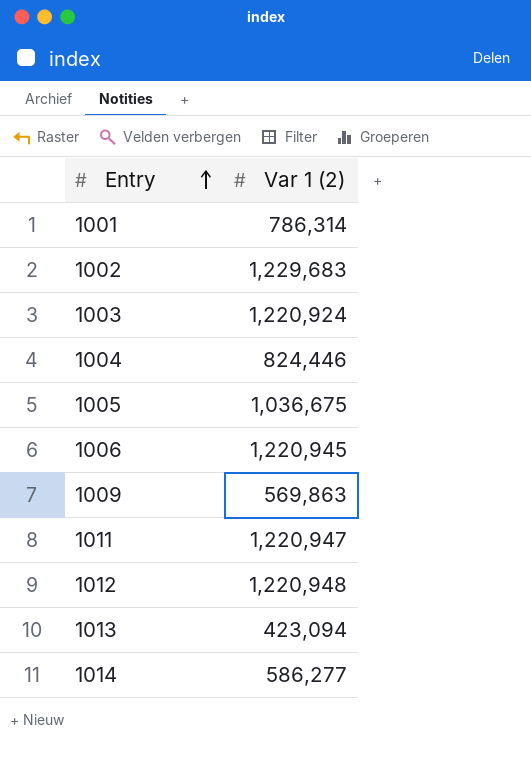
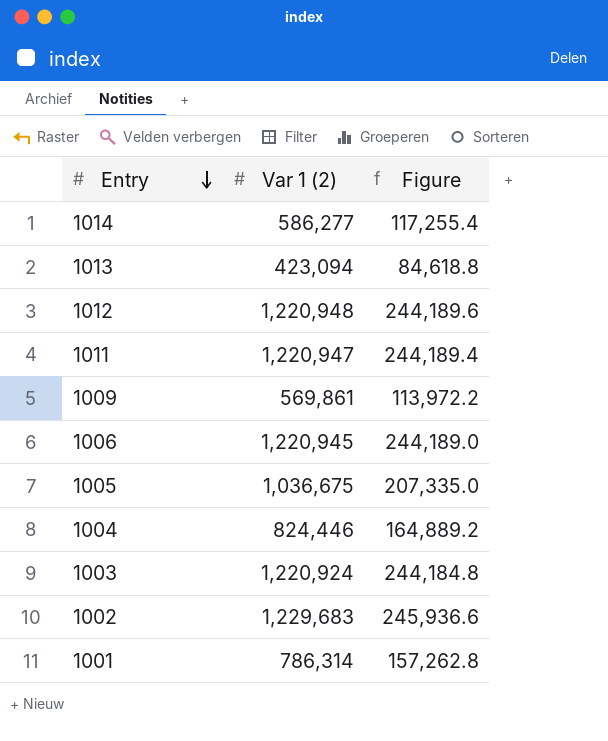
row order: Entry ascending -> Entry descending
column Figure | formula: none -> [Var 1 (2)] * 0.2
1009 | Var 1 (2): 569,863 -> 569,861

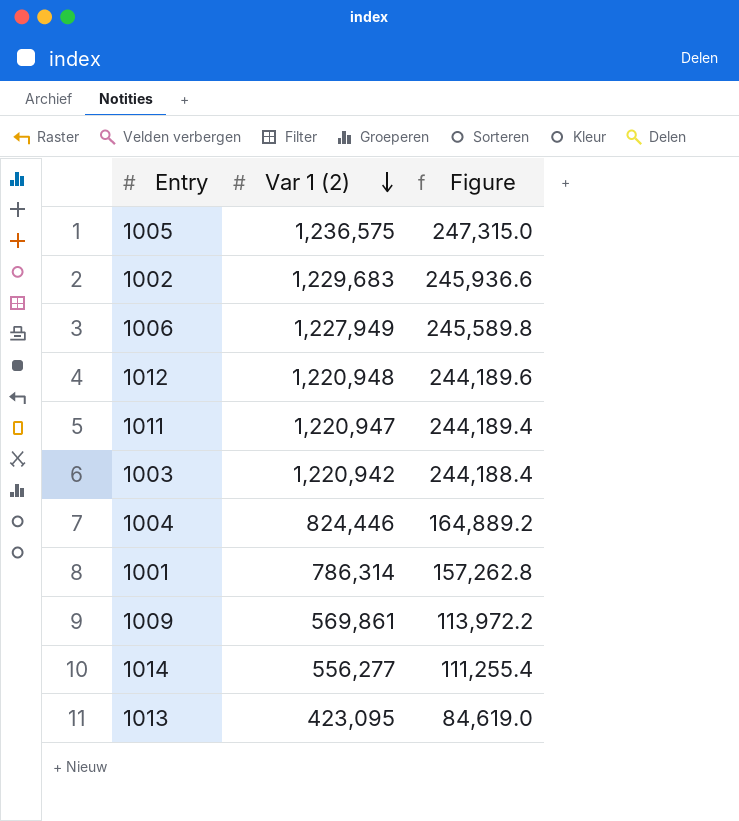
row order: Entry descending -> Var 1 (2) descending
1005 | Var 1 (2): 1,036,675 -> 1,236,575
1005 | Figure: 207,335.0 -> 247,315.0
1006 | Var 1 (2): 1,220,945 -> 1,227,949
1006 | Figure: 244,189.0 -> 245,589.8
1003 | Var 1 (2): 1,220,924 -> 1,220,942
1003 | Figure: 244,184.8 -> 244,188.4
1014 | Var 1 (2): 586,277 -> 556,277
1014 | Figure: 117,255.4 -> 111,255.4
1013 | Var 1 (2): 423,094 -> 423,095
1013 | Figure: 84,618.8 -> 84,619.0

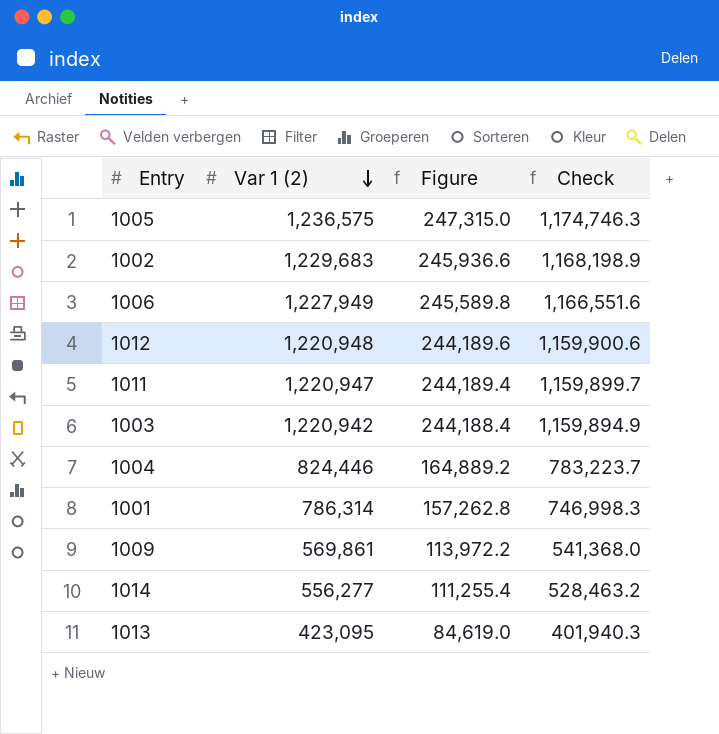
column Check | formula: none -> [Var 1 (2)] * 0.95

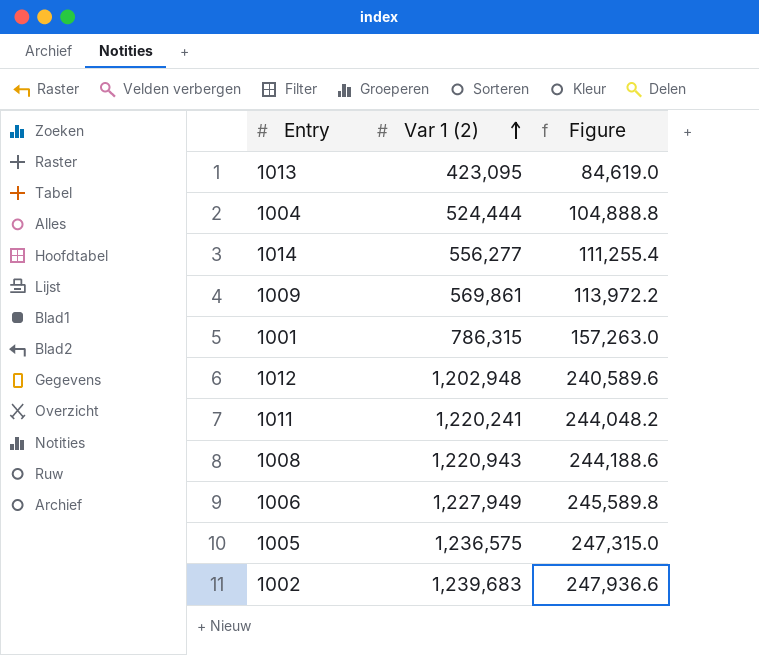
row order: Var 1 (2) descending -> Var 1 (2) ascending
column Check | formula: [Var 1 (2)] * 0.95 -> none
row 1003: 1,220,942 | 244,188.4 | 1,159,894.9 -> none
1004 | Var 1 (2): 824,446 -> 524,444
1004 | Figure: 164,889.2 -> 104,888.8
1001 | Var 1 (2): 786,314 -> 786,315
1001 | Figure: 157,262.8 -> 157,263.0
1012 | Var 1 (2): 1,220,948 -> 1,202,948
1012 | Figure: 244,189.6 -> 240,589.6
1011 | Var 1 (2): 1,220,947 -> 1,220,241
1011 | Figure: 244,189.4 -> 244,048.2
row 1008: none -> 1,220,943 | 244,188.6
1002 | Var 1 (2): 1,229,683 -> 1,239,683
1002 | Figure: 245,936.6 -> 247,936.6

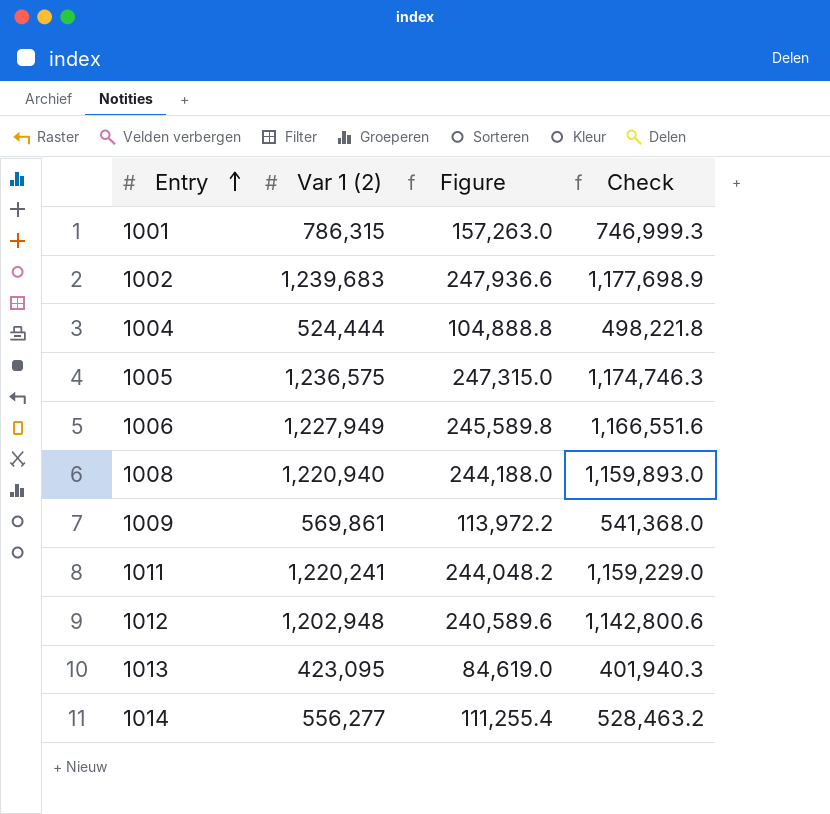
row order: Var 1 (2) ascending -> Entry ascending
column Check | formula: none -> [Var 1 (2)] * 0.95
1008 | Var 1 (2): 1,220,943 -> 1,220,940
1008 | Figure: 244,188.6 -> 244,188.0

